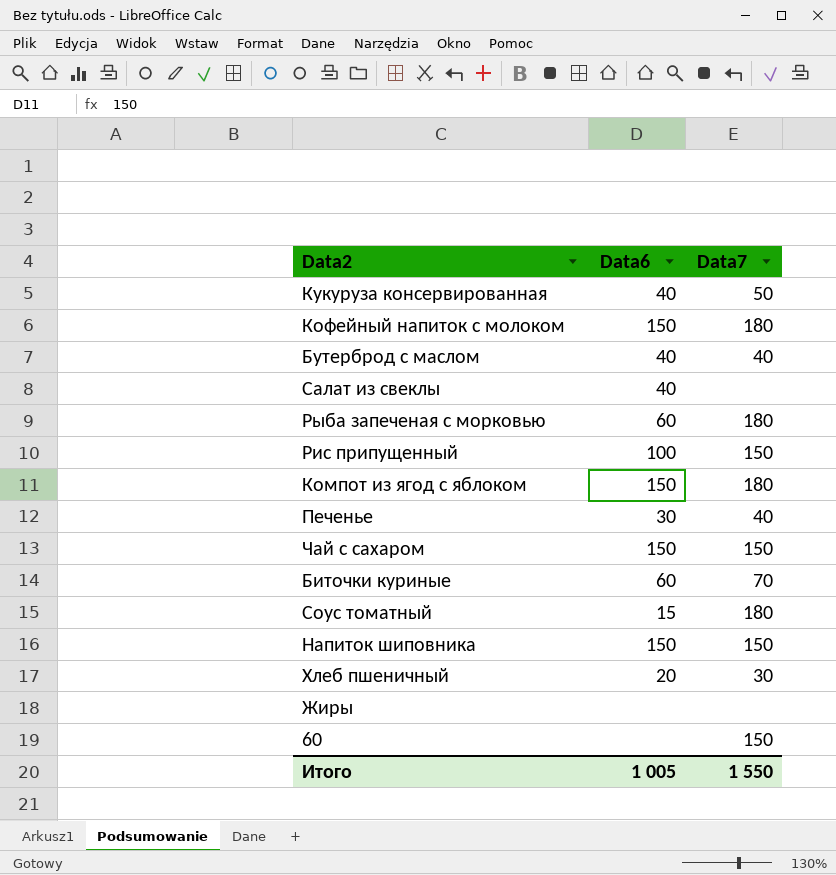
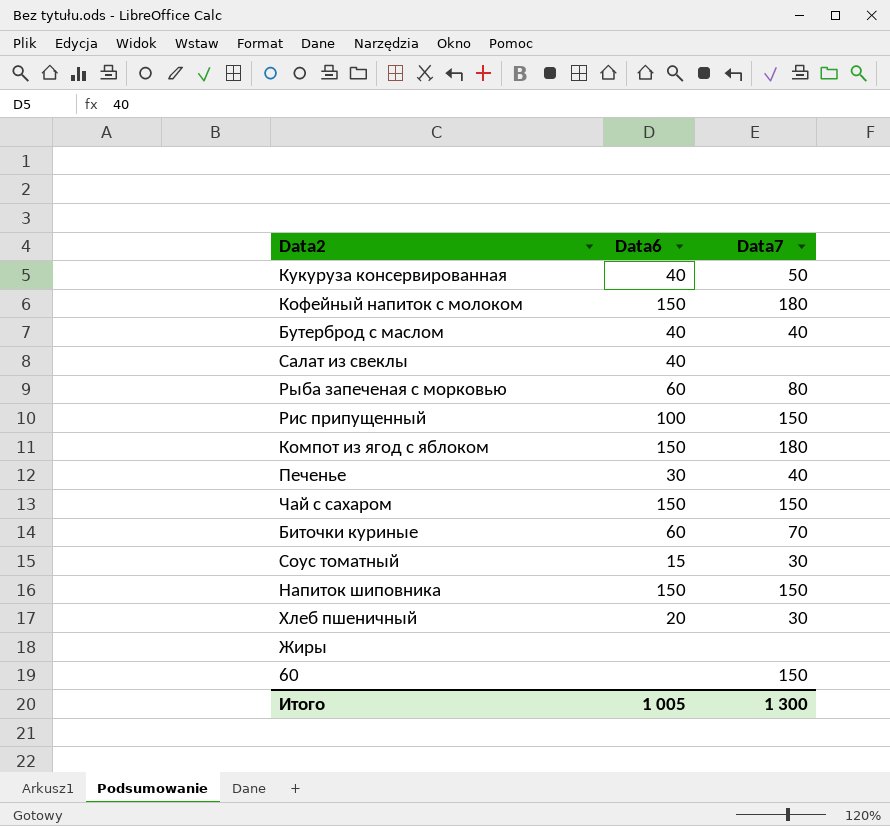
Рыба запеченая с морковью | Data7: 180 -> 80
Соус томатный | Data7: 180 -> 30
Итого | Data7: 1 550 -> 1 300

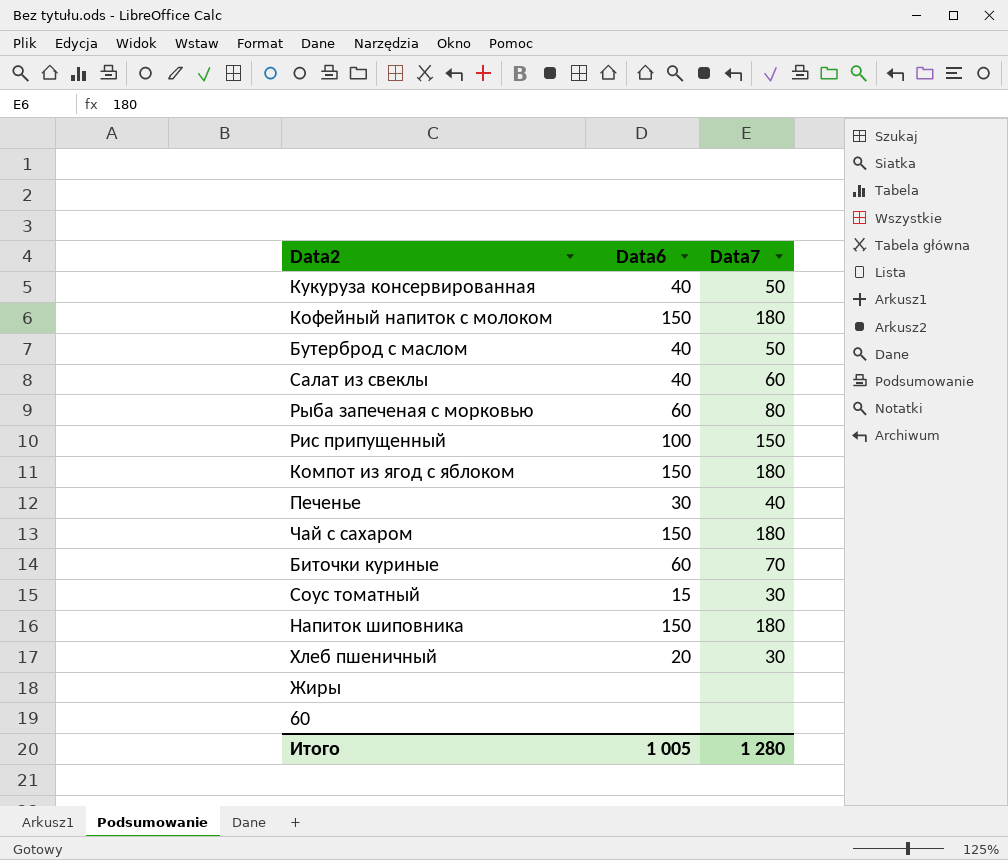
Бутерброд с маслом | Data7: 40 -> 50
Салат из свеклы | Data7: none -> 60
Чай с сахаром | Data7: 150 -> 180
Напиток шиповника | Data7: 150 -> 180
60 | Data7: 150 -> none
Итого | Data7: 1 300 -> 1 280

